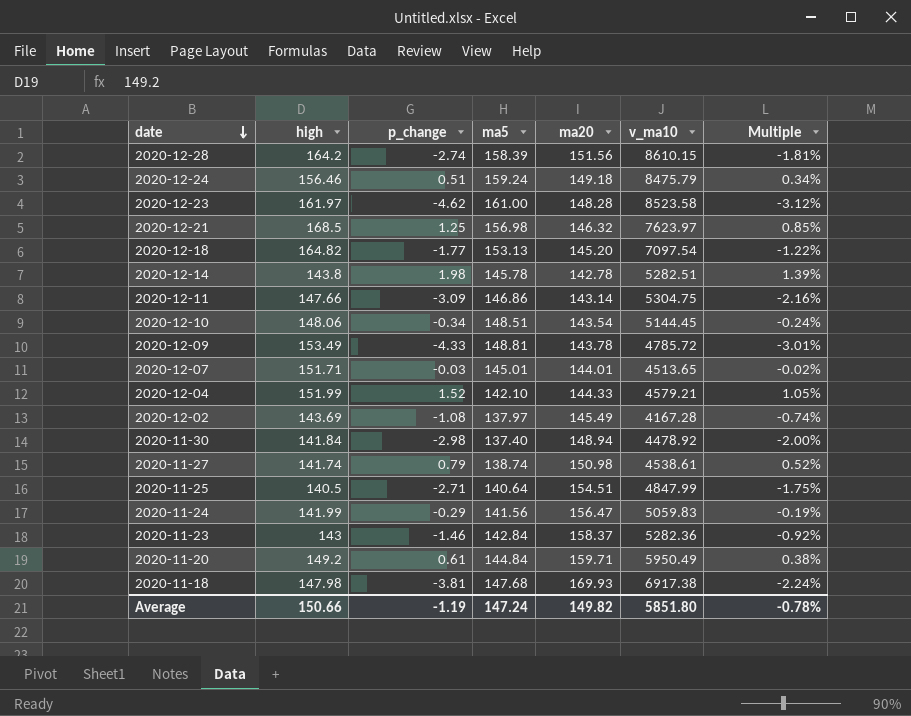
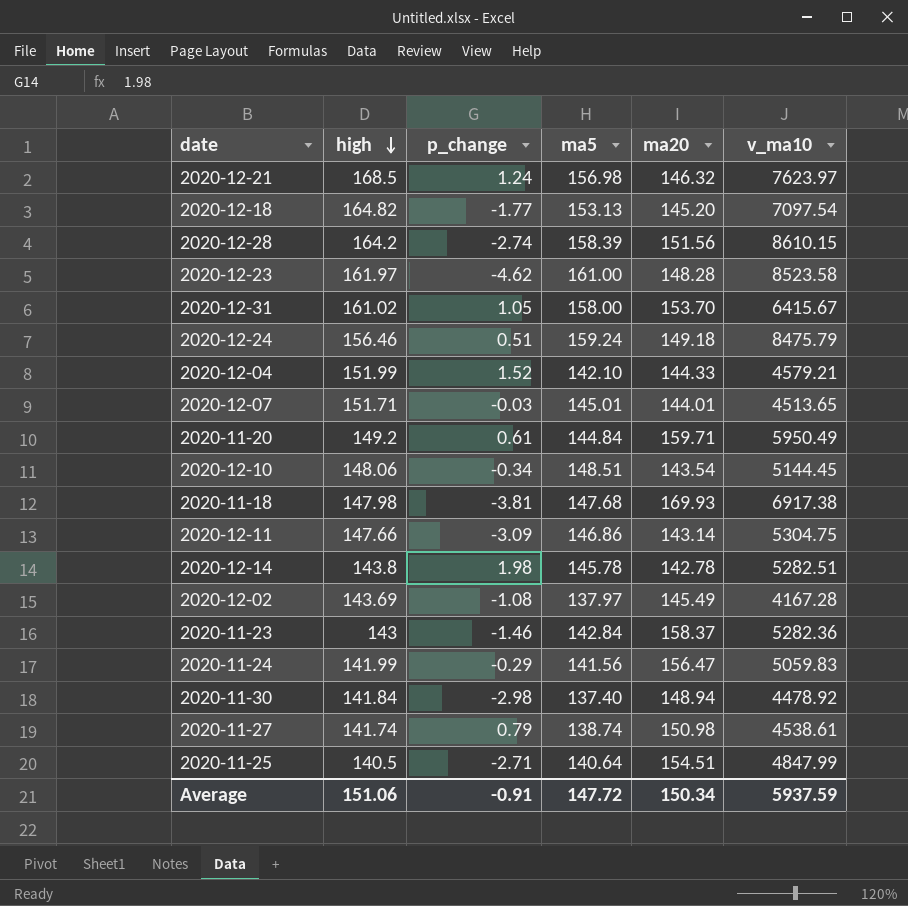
row order: date descending -> high descending
column Multiple | formula: [p_change] / [ma20] -> none
row 2020-12-09: 153.49 | -4.33 | 148.81 | 143.78 | 4785.72 | -3.01% -> none
2020-12-21 | p_change: 1.25 -> 1.24
row 2020-12-31: none -> 161.02 | 1.05 | 158.00 | 153.70 | 6415.67
Average | high: 150.66 -> 151.06
Average | p_change: -1.19 -> -0.91
Average | ma5: 147.24 -> 147.72
Average | ma20: 149.82 -> 150.34
Average | v_ma10: 5851.80 -> 5937.59

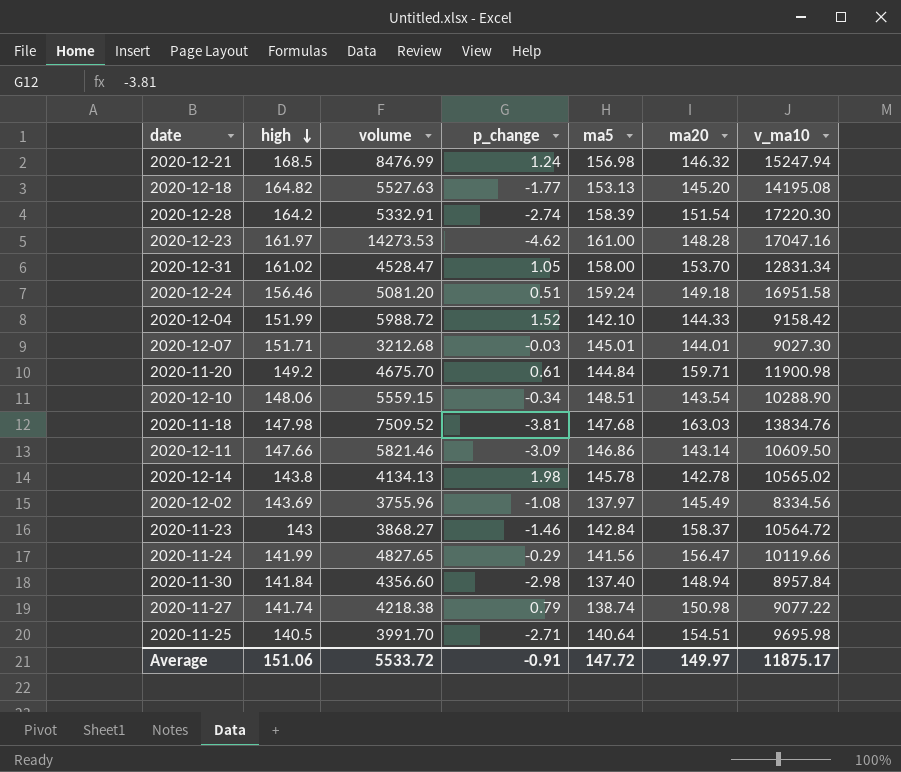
column volume | position: none -> 3
2020-12-21 | v_ma10: 7623.97 -> 15247.94
2020-12-18 | v_ma10: 7097.54 -> 14195.08
2020-12-28 | ma20: 151.56 -> 151.54
2020-12-28 | v_ma10: 8610.15 -> 17220.30
2020-12-23 | v_ma10: 8523.58 -> 17047.16
2020-12-31 | v_ma10: 6415.67 -> 12831.34
2020-12-24 | v_ma10: 8475.79 -> 16951.58
2020-12-04 | v_ma10: 4579.21 -> 9158.42
2020-12-07 | v_ma10: 4513.65 -> 9027.30
2020-11-20 | v_ma10: 5950.49 -> 11900.98
2020-12-10 | v_ma10: 5144.45 -> 10288.90
2020-11-18 | ma20: 169.93 -> 163.03
2020-11-18 | v_ma10: 6917.38 -> 13834.76
2020-12-11 | v_ma10: 5304.75 -> 10609.50
2020-12-14 | v_ma10: 5282.51 -> 10565.02
2020-12-02 | v_ma10: 4167.28 -> 8334.56
2020-11-23 | v_ma10: 5282.36 -> 10564.72
2020-11-24 | v_ma10: 5059.83 -> 10119.66
2020-11-30 | v_ma10: 4478.92 -> 8957.84
2020-11-27 | v_ma10: 4538.61 -> 9077.22
2020-11-25 | v_ma10: 4847.99 -> 9695.98
Average | ma20: 150.34 -> 149.97
Average | v_ma10: 5937.59 -> 11875.17

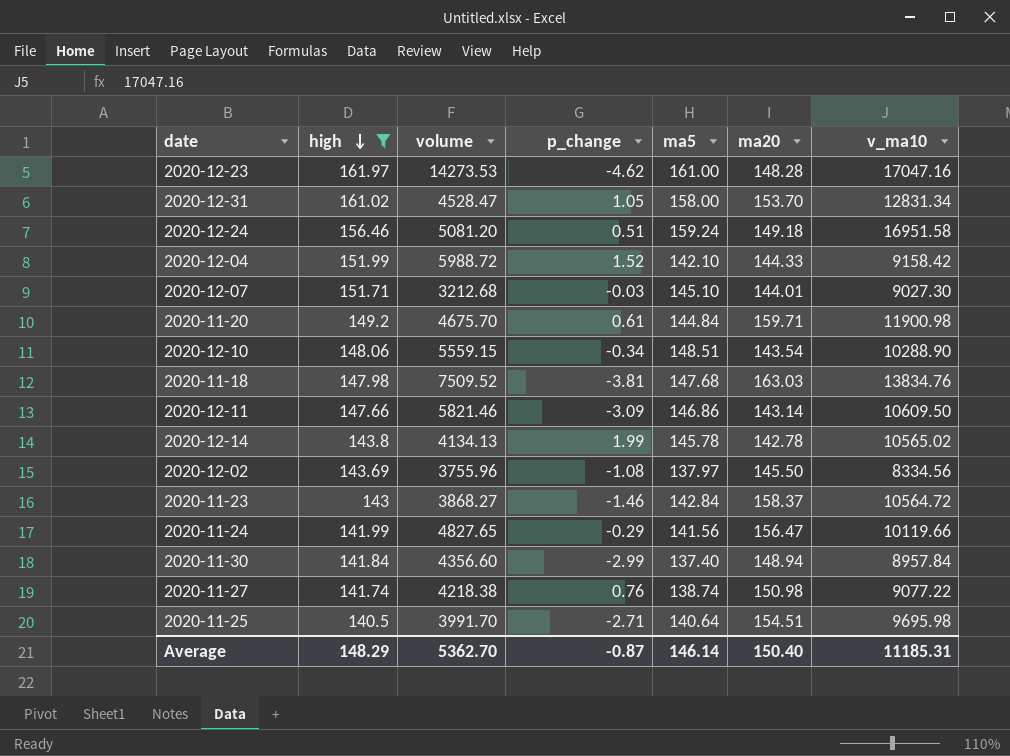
filter: none -> high <= 161.97
2020-12-07 | ma5: 145.01 -> 145.10
2020-12-14 | p_change: 1.98 -> 1.99
2020-12-02 | ma20: 145.49 -> 145.50
2020-11-30 | p_change: -2.98 -> -2.99
2020-11-27 | p_change: 0.79 -> 0.76
Average | high: 151.06 -> 148.29
Average | volume: 5533.72 -> 5362.70
Average | p_change: -0.91 -> -0.87
Average | ma5: 147.72 -> 146.14
Average | ma20: 149.97 -> 150.40
Average | v_ma10: 11875.17 -> 11185.31

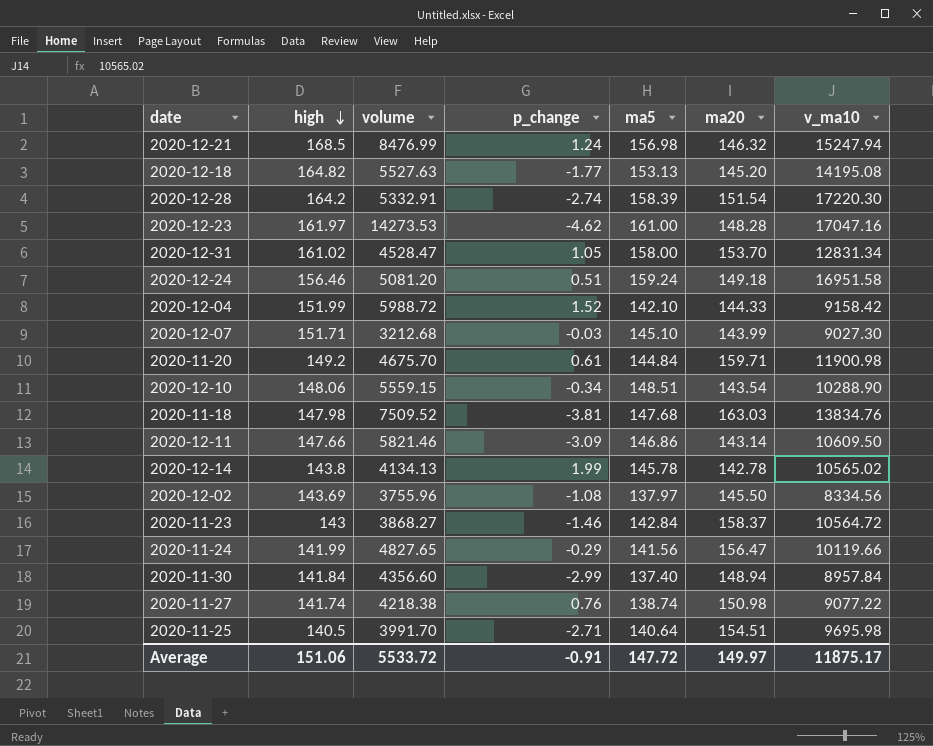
filter: high <= 161.97 -> none
2020-12-07 | ma20: 144.01 -> 143.99
Average | high: 148.29 -> 151.06
Average | volume: 5362.70 -> 5533.72
Average | p_change: -0.87 -> -0.91
Average | ma5: 146.14 -> 147.72
Average | ma20: 150.40 -> 149.97
Average | v_ma10: 11185.31 -> 11875.17

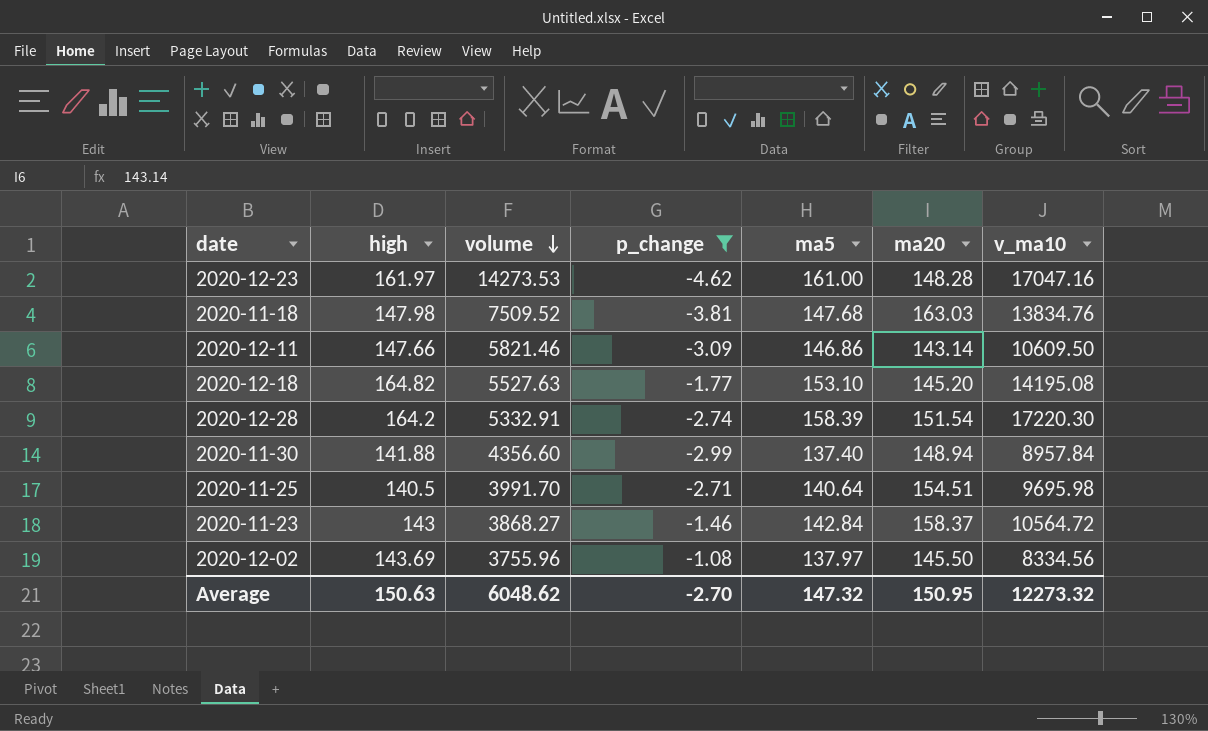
filter: none -> p_change <= -1.08
row order: high descending -> volume descending
2020-12-18 | ma5: 153.13 -> 153.10
2020-11-30 | high: 141.84 -> 141.88
Average | high: 151.06 -> 150.63
Average | volume: 5533.72 -> 6048.62
Average | p_change: -0.91 -> -2.70
Average | ma5: 147.72 -> 147.32
Average | ma20: 149.97 -> 150.95
Average | v_ma10: 11875.17 -> 12273.32

